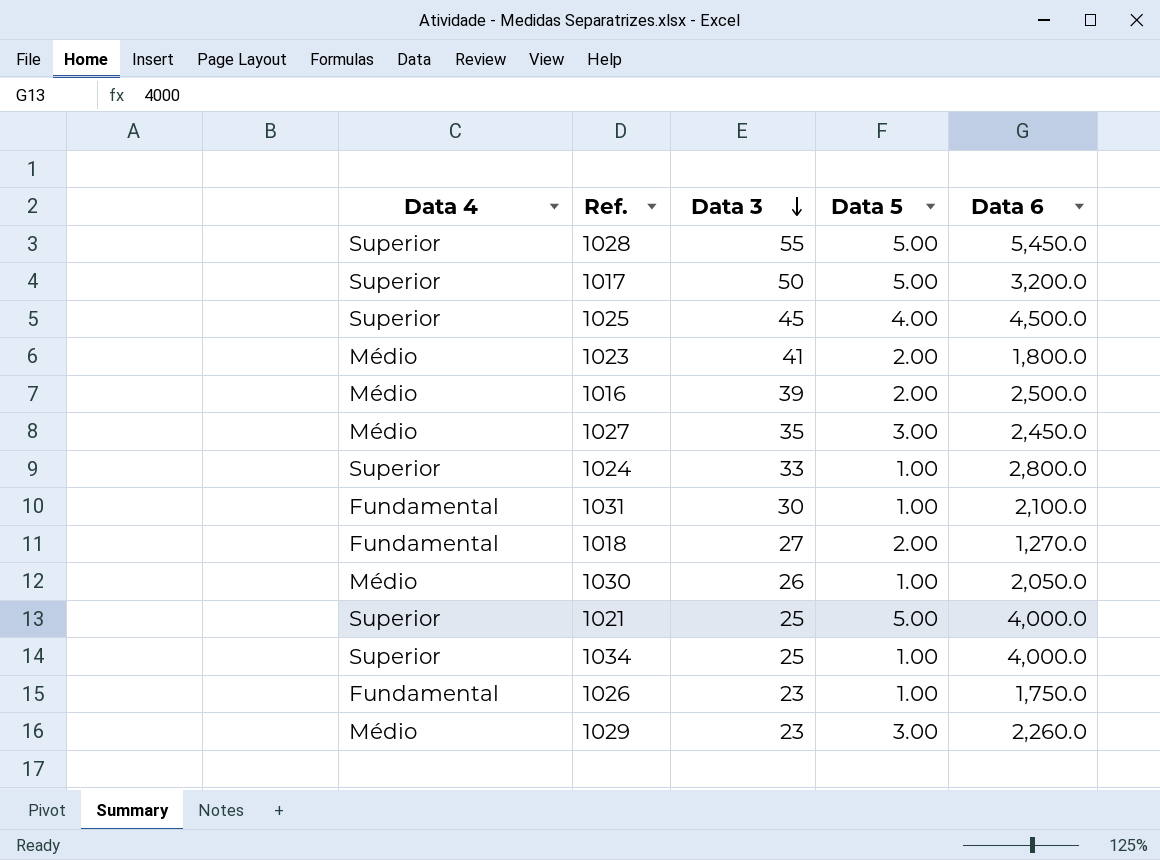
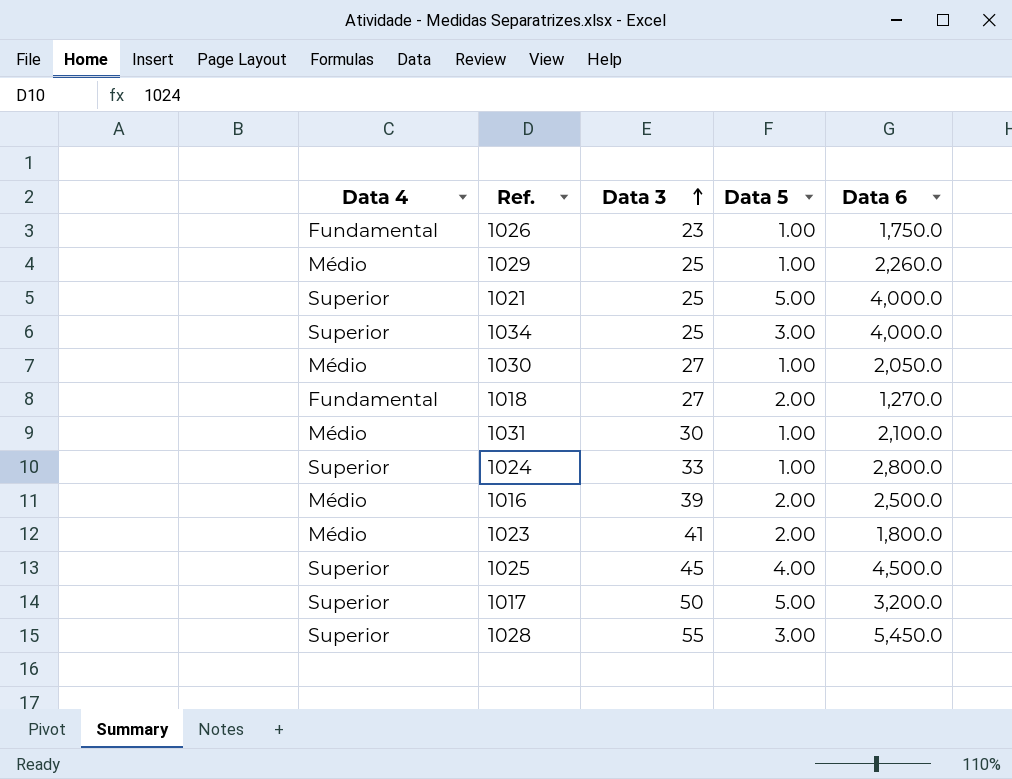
row order: Data 3 descending -> Data 3 ascending
row 1027: Médio | 35 | 3.00 | 2,450.0 -> none
1029 | Data 3: 23 -> 25
1029 | Data 5: 3.00 -> 1.00
1034 | Data 5: 1.00 -> 3.00
1030 | Data 3: 26 -> 27
1031 | Data 4: Fundamental -> Médio
1028 | Data 5: 5.00 -> 3.00

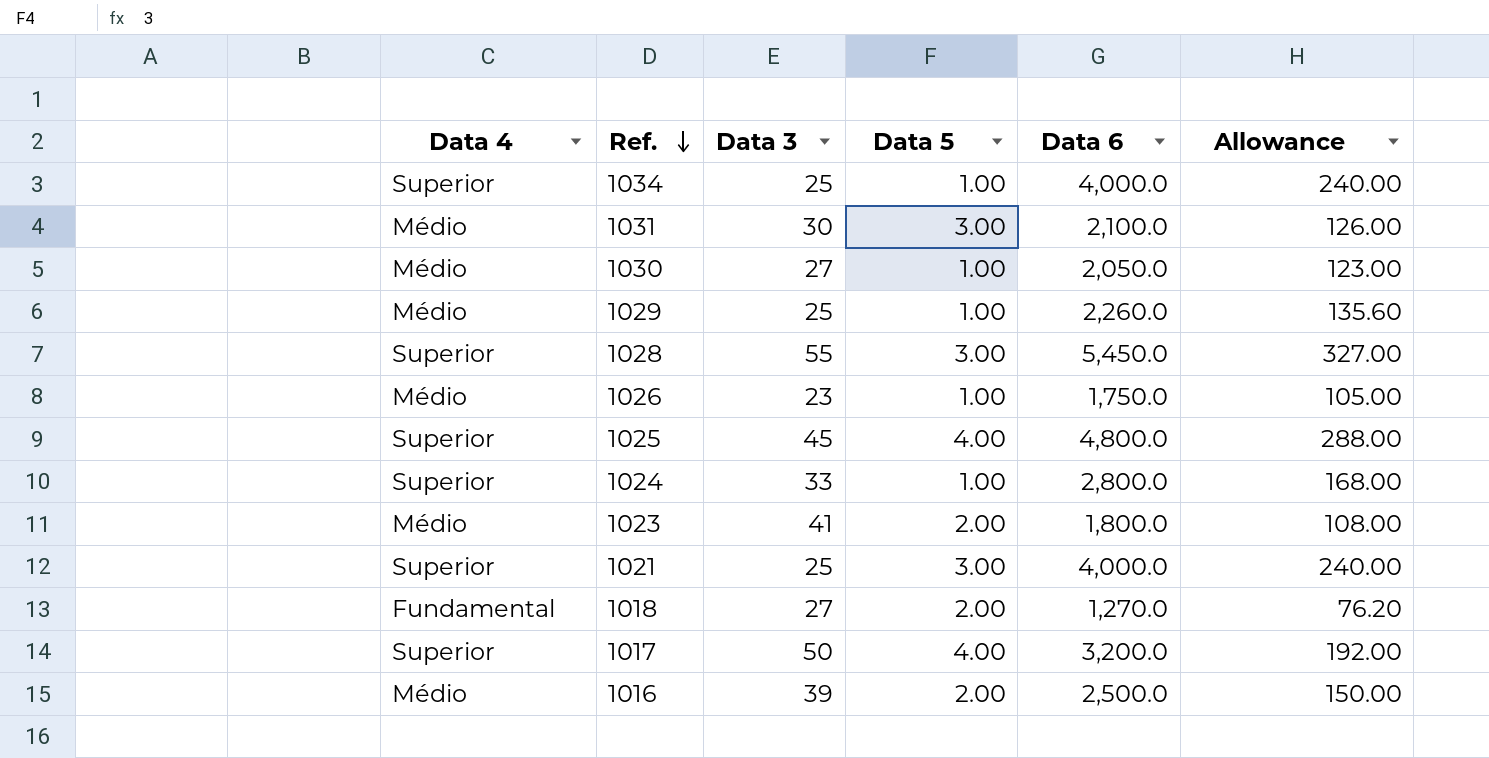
row order: Data 3 ascending -> Ref. descending
column Allowance | formula: none -> [Data 6] * 0.06
1034 | Data 5: 3.00 -> 1.00
1031 | Data 5: 1.00 -> 3.00
1026 | Data 4: Fundamental -> Médio
1025 | Data 6: 4,500.0 -> 4,800.0
1021 | Data 5: 5.00 -> 3.00
1017 | Data 5: 5.00 -> 4.00

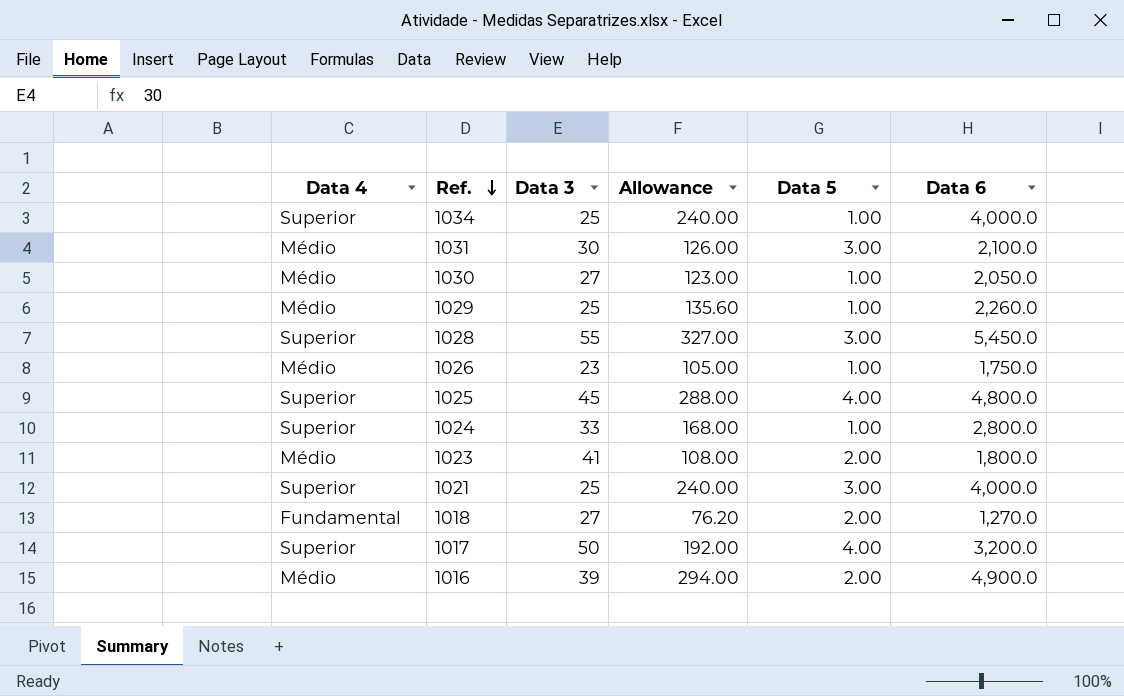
column Allowance | position: 6 -> 4
1016 | Allowance: 150.00 -> 294.00
1016 | Data 6: 2,500.0 -> 4,900.0

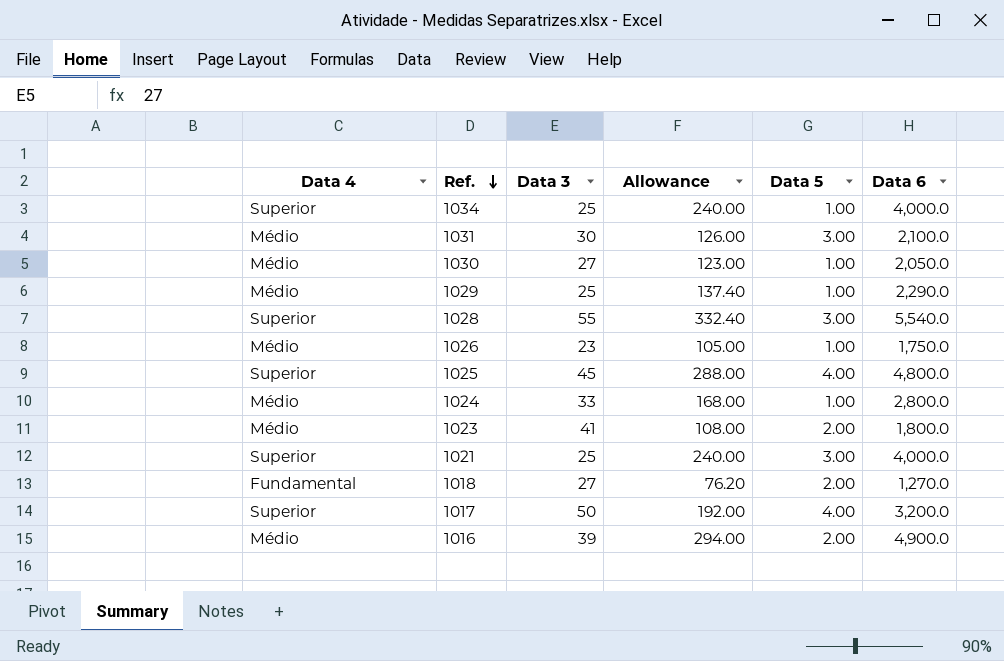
1029 | Allowance: 135.60 -> 137.40
1029 | Data 6: 2,260.0 -> 2,290.0
1028 | Allowance: 327.00 -> 332.40
1028 | Data 6: 5,450.0 -> 5,540.0
1024 | Data 4: Superior -> Médio

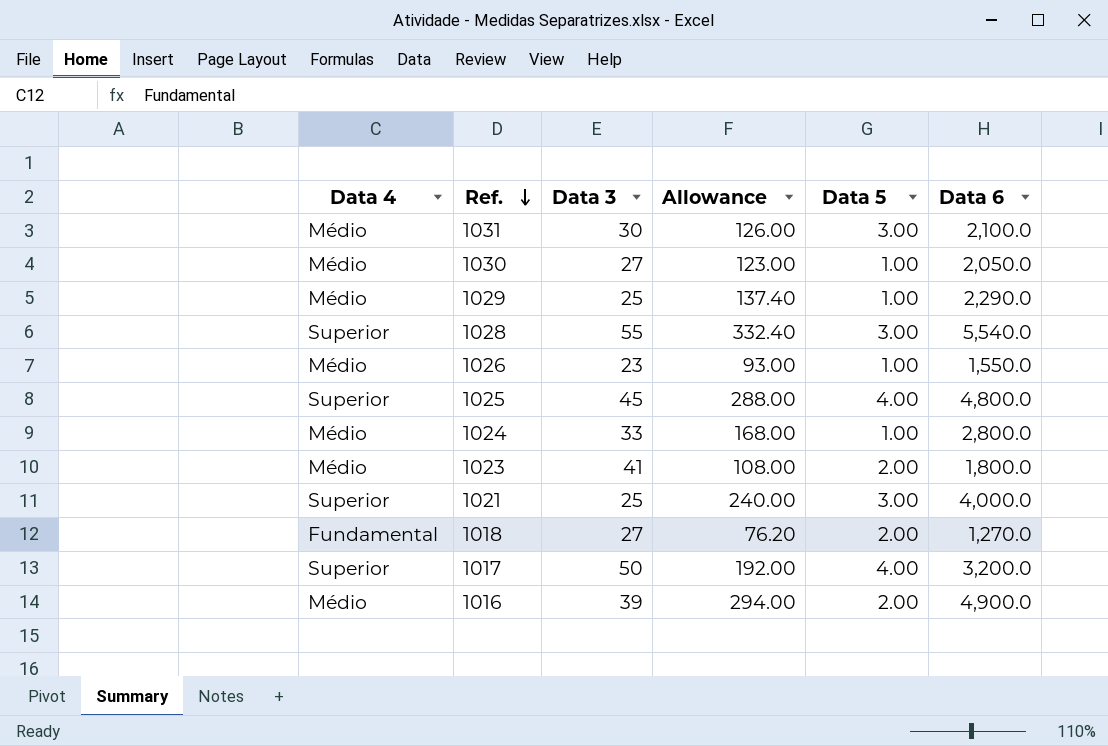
row 1034: Superior | 25 | 240.00 | 1.00 | 4,000.0 -> none
1026 | Allowance: 105.00 -> 93.00
1026 | Data 6: 1,750.0 -> 1,550.0

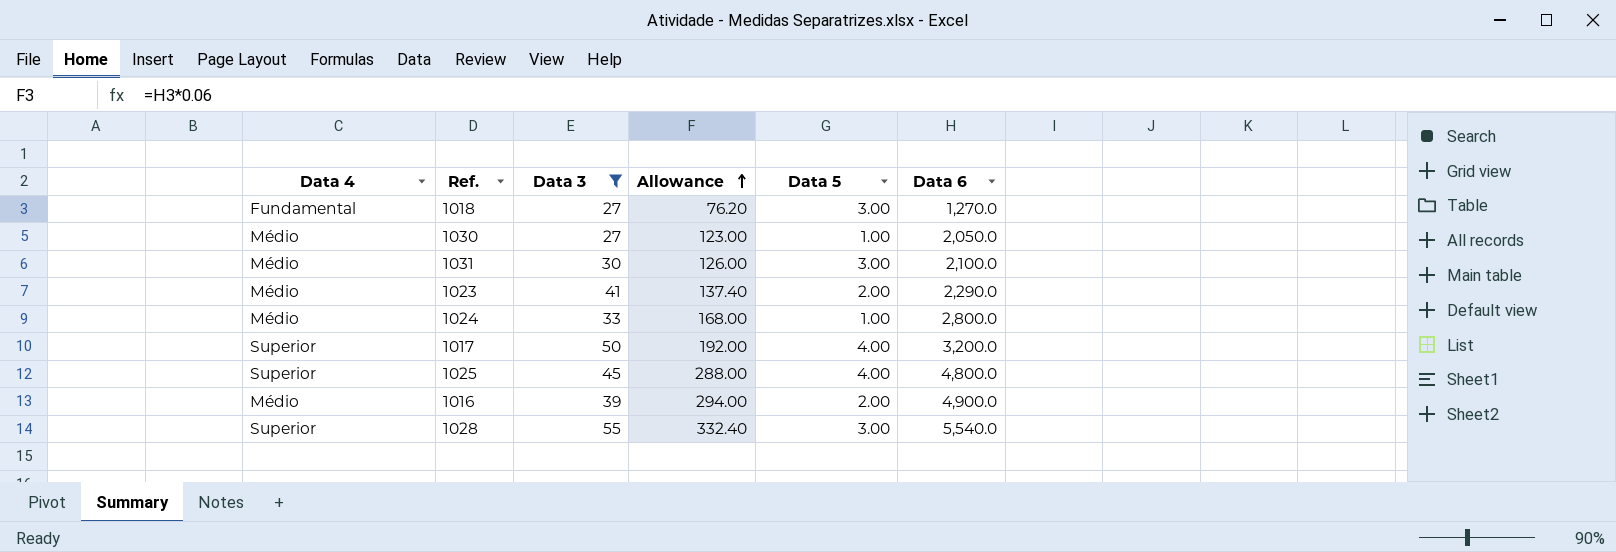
filter: none -> Data 3 >= 27
row order: Ref. descending -> Allowance ascending
1018 | Data 5: 2.00 -> 3.00
1023 | Allowance: 108.00 -> 137.40
1023 | Data 6: 1,800.0 -> 2,290.0

